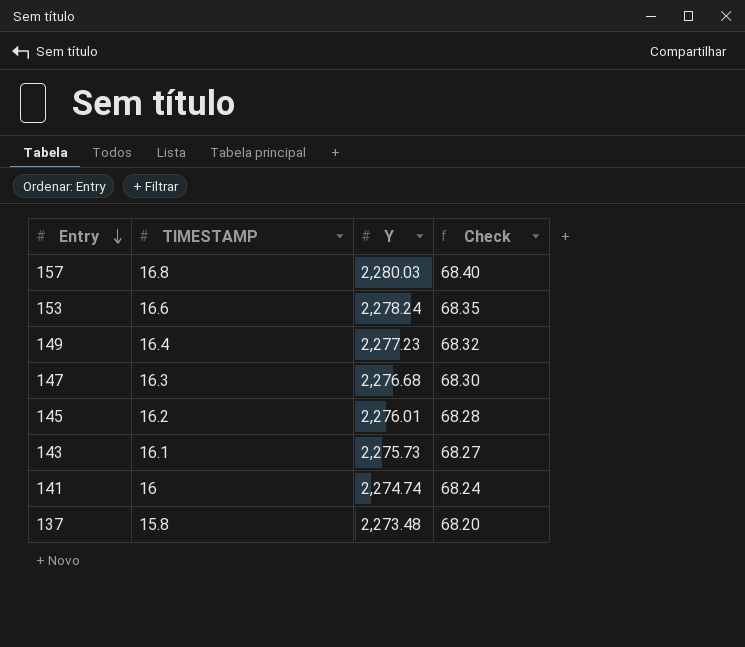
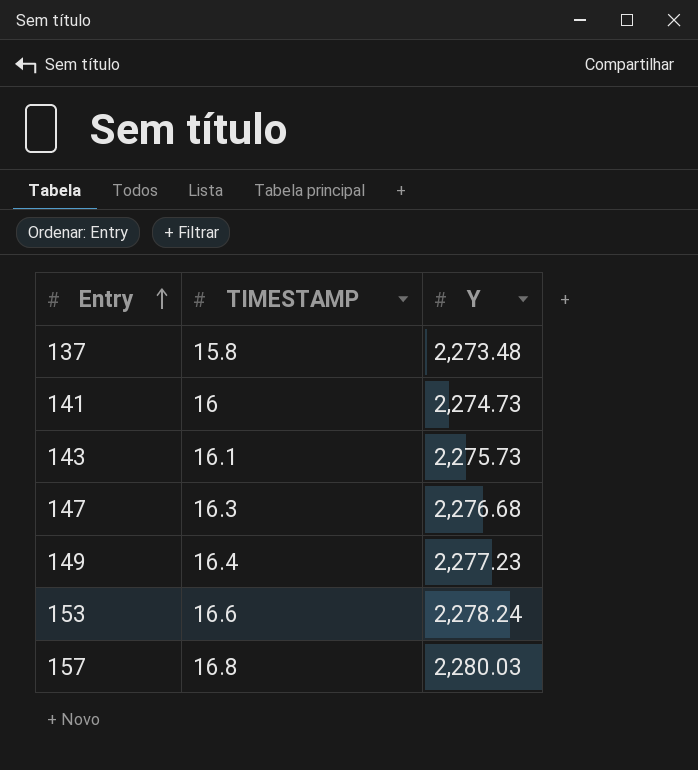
row order: Entry descending -> Entry ascending
column Check | formula: [Y] * 0.03 -> none
row 145: 16.2 | 2,276.01 | 68.28 -> none
141 | Y: 2,274.74 -> 2,274.73

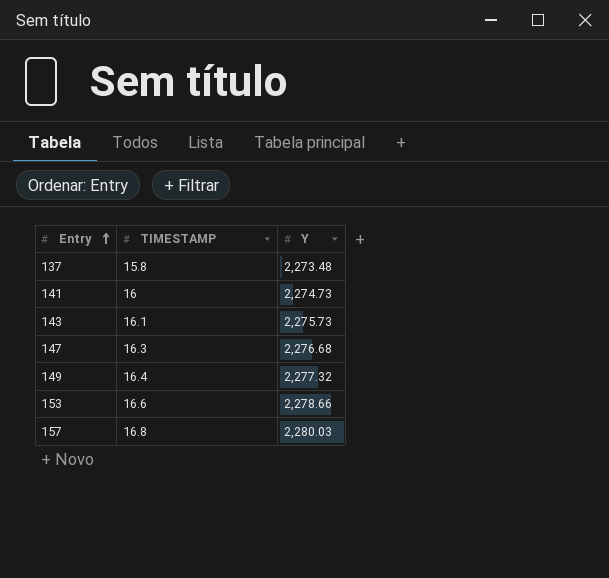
149 | Y: 2,277.23 -> 2,277.32
153 | Y: 2,278.24 -> 2,278.66

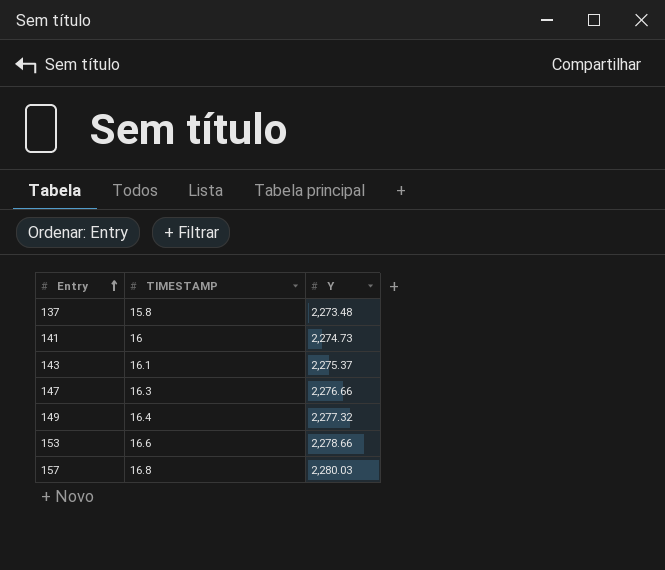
143 | Y: 2,275.73 -> 2,275.37
147 | Y: 2,276.68 -> 2,276.66

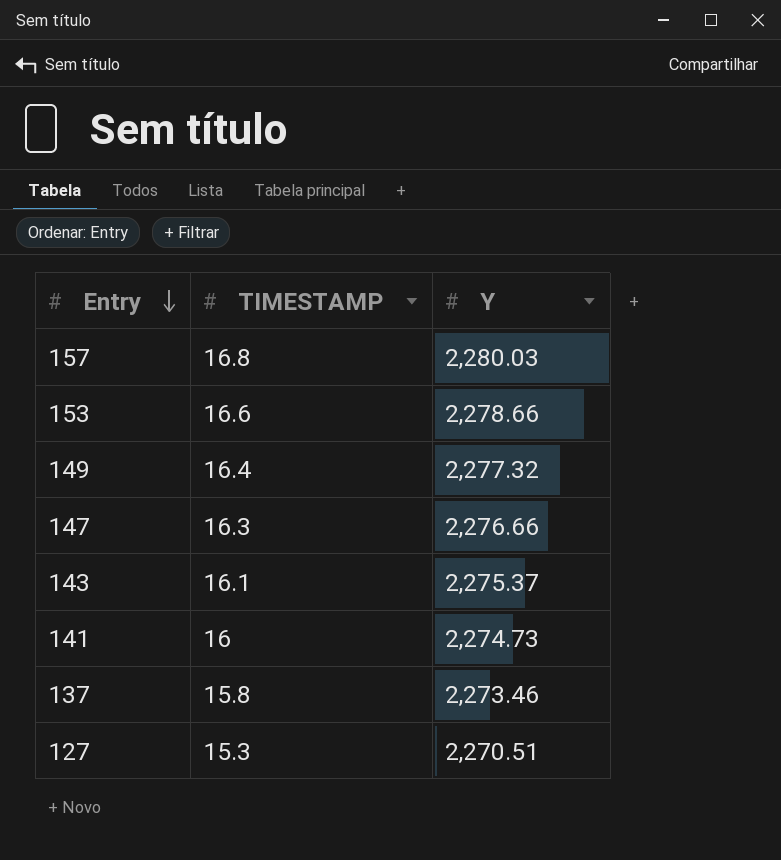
row order: Entry ascending -> Entry descending
137 | Y: 2,273.48 -> 2,273.46
row 127: none -> 15.3 | 2,270.51

